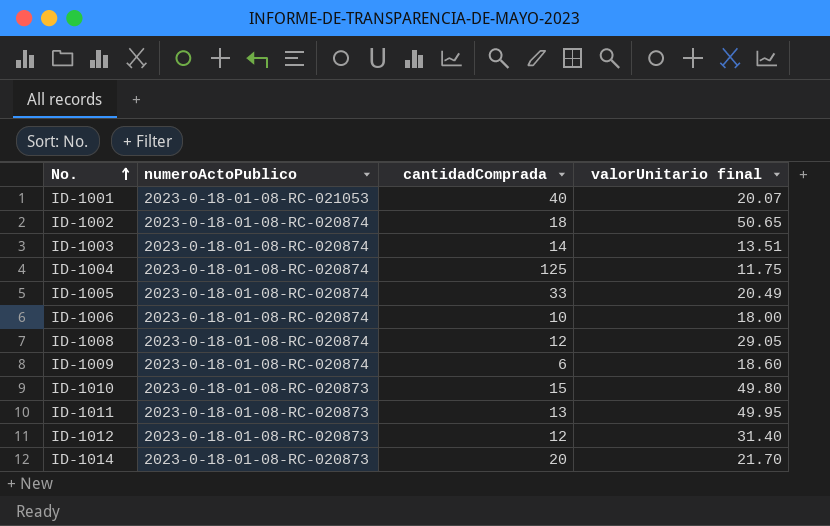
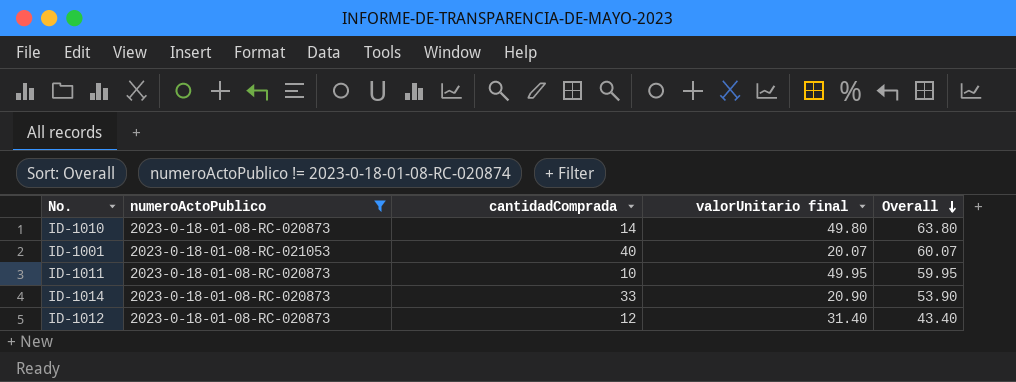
filter: none -> numeroActoPublico != 2023-0-18-01-08-RC-020874
row order: No. ascending -> Overall descending
column Overall | formula: none -> [cantidadComprada] + [valorUnitario final]
ID-1010 | cantidadComprada: 15 -> 14
ID-1011 | cantidadComprada: 13 -> 10
ID-1014 | cantidadComprada: 20 -> 33
ID-1014 | valorUnitario final: 21.70 -> 20.90

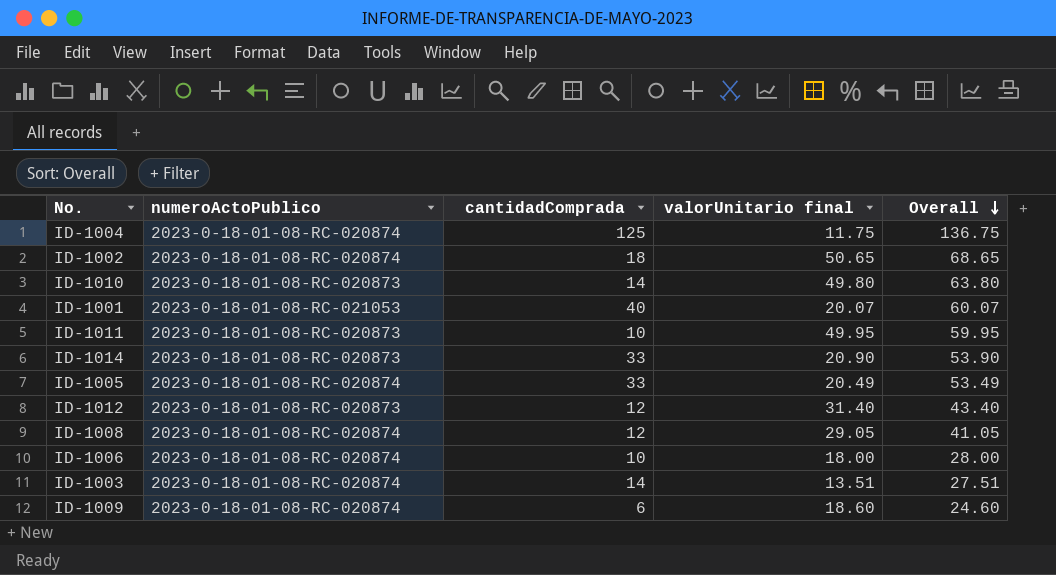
filter: numeroActoPublico != 2023-0-18-01-08-RC-020874 -> none

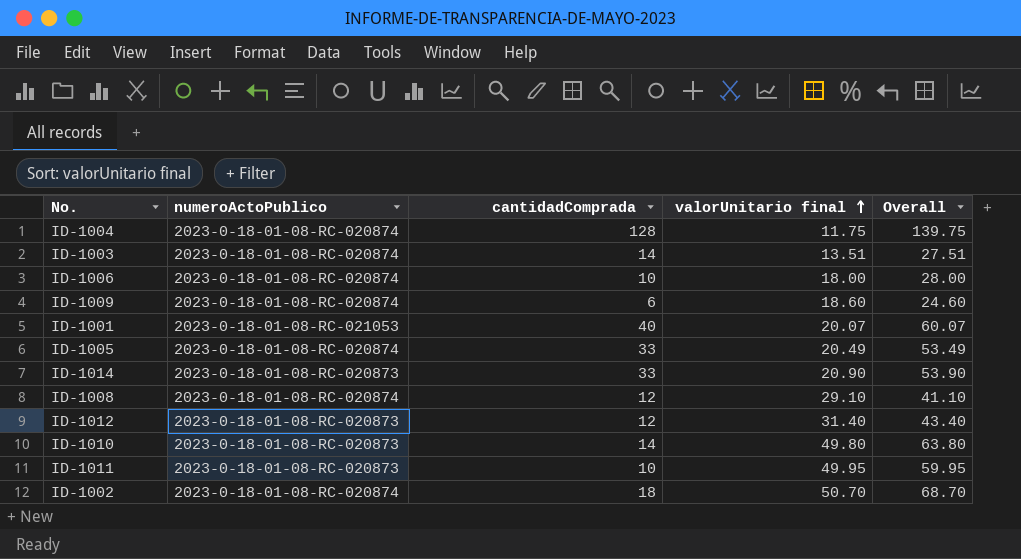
row order: Overall descending -> valorUnitario final ascending
ID-1004 | cantidadComprada: 125 -> 128
ID-1004 | Overall: 136.75 -> 139.75
ID-1008 | valorUnitario final: 29.05 -> 29.10
ID-1008 | Overall: 41.05 -> 41.10
ID-1002 | valorUnitario final: 50.65 -> 50.70
ID-1002 | Overall: 68.65 -> 68.70

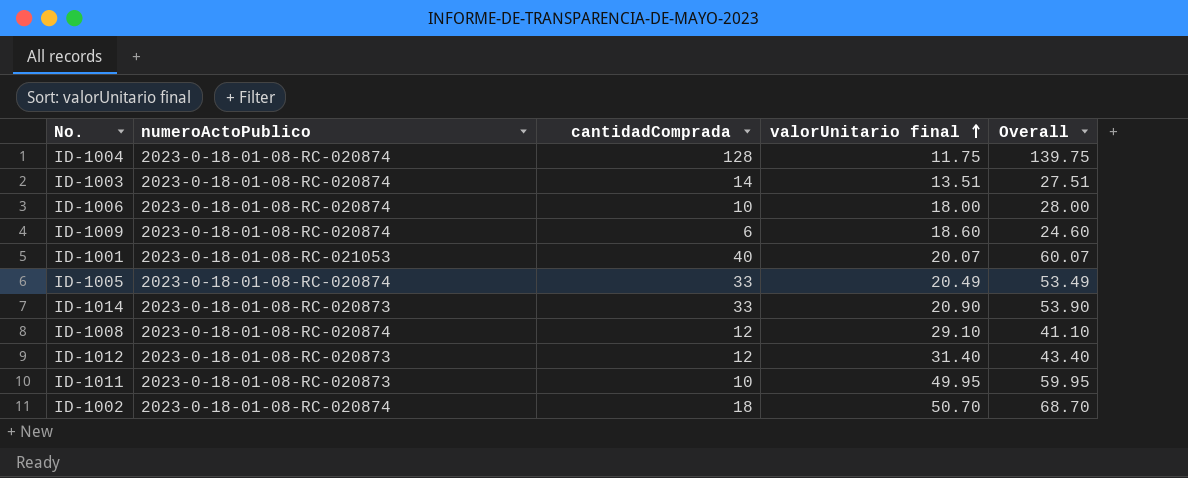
row ID-1010: 2023-0-18-01-08-RC-020873 | 14 | 49.80 | 63.80 -> none

